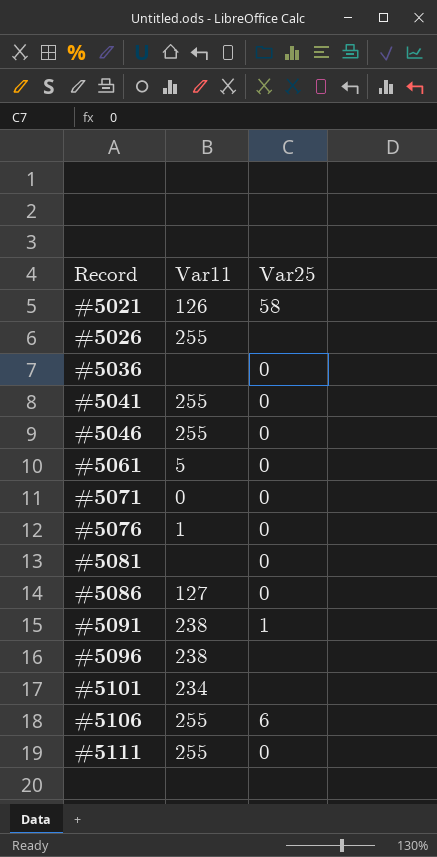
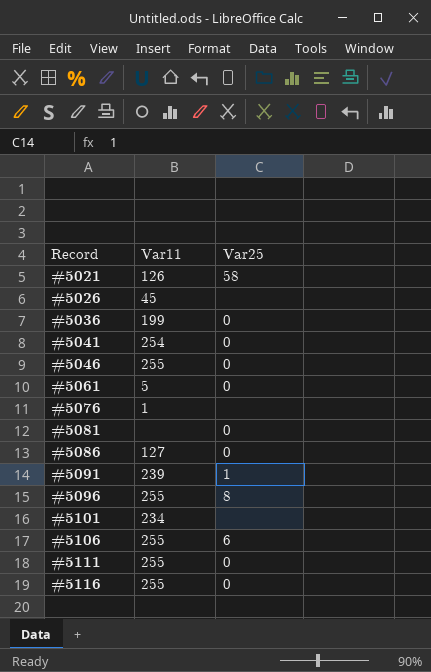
row #5071: 0 | 0 -> none
#5026 | Var11: 255 -> 45
#5036 | Var11: none -> 199
#5041 | Var11: 255 -> 254
#5076 | Var25: 0 -> none
#5091 | Var11: 238 -> 239
#5096 | Var11: 238 -> 255
#5096 | Var25: none -> 8
row #5116: none -> 255 | 0

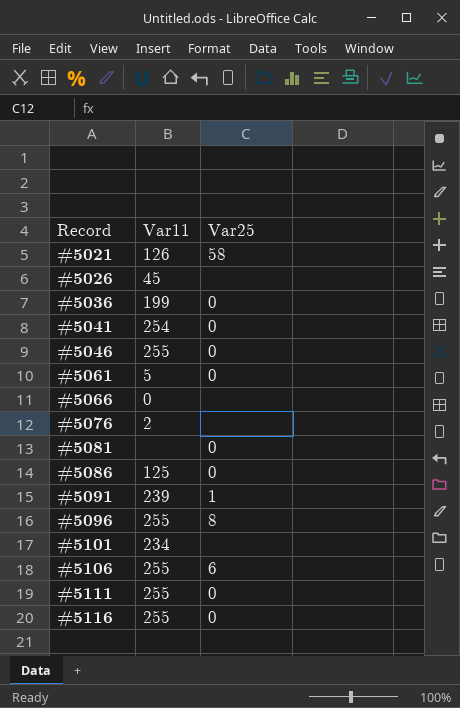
row #5066: none -> 0 | none
#5076 | Var11: 1 -> 2
#5086 | Var11: 127 -> 125

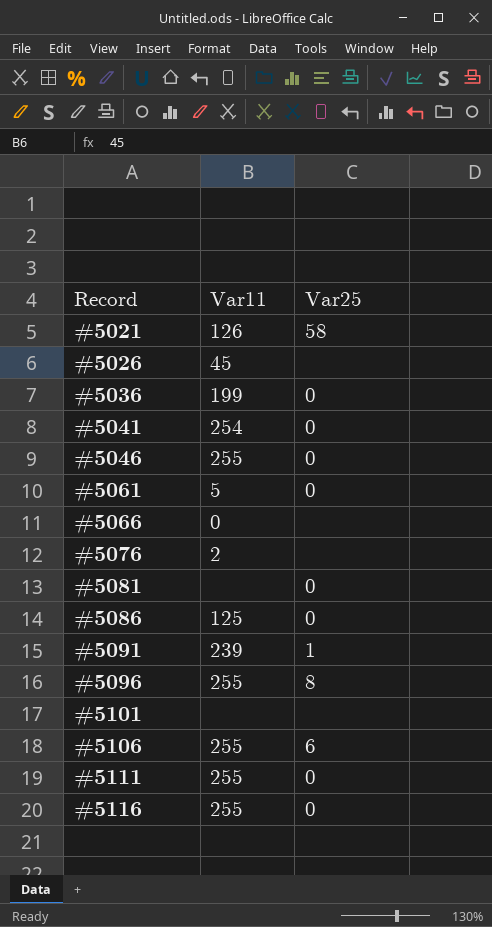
#5101 | Var11: 234 -> none

